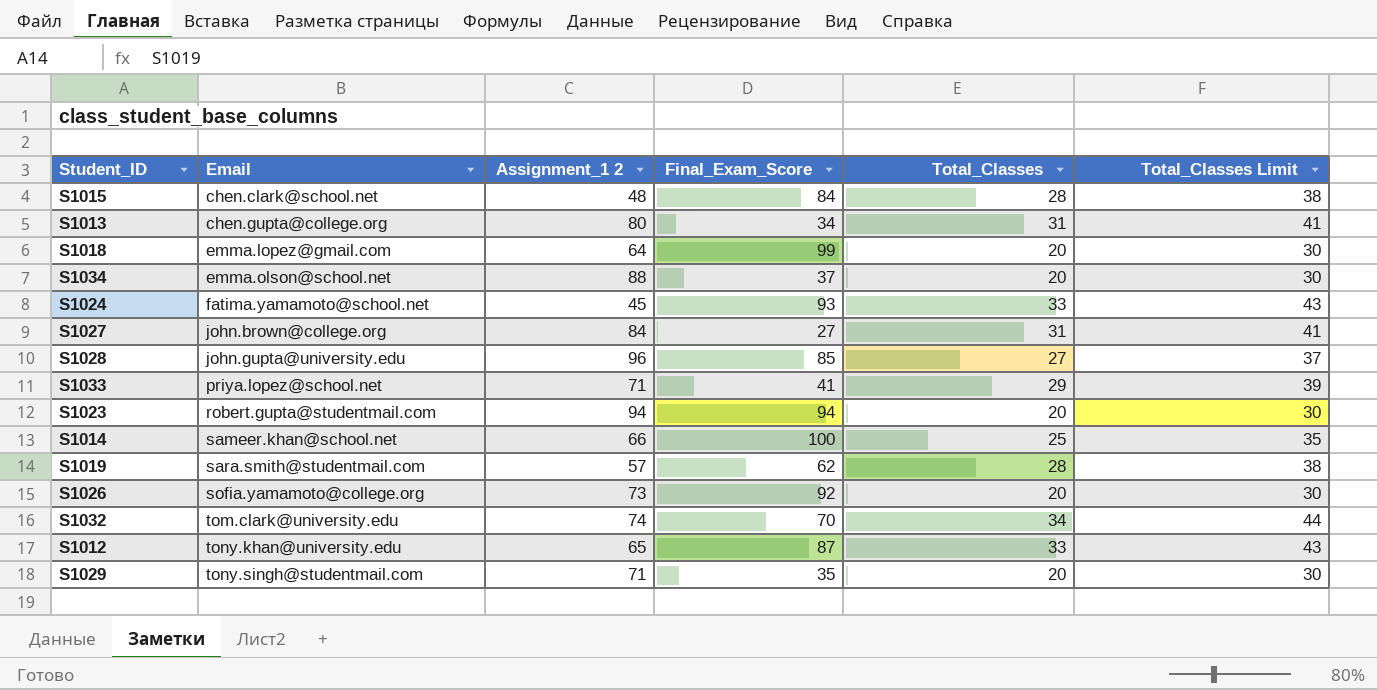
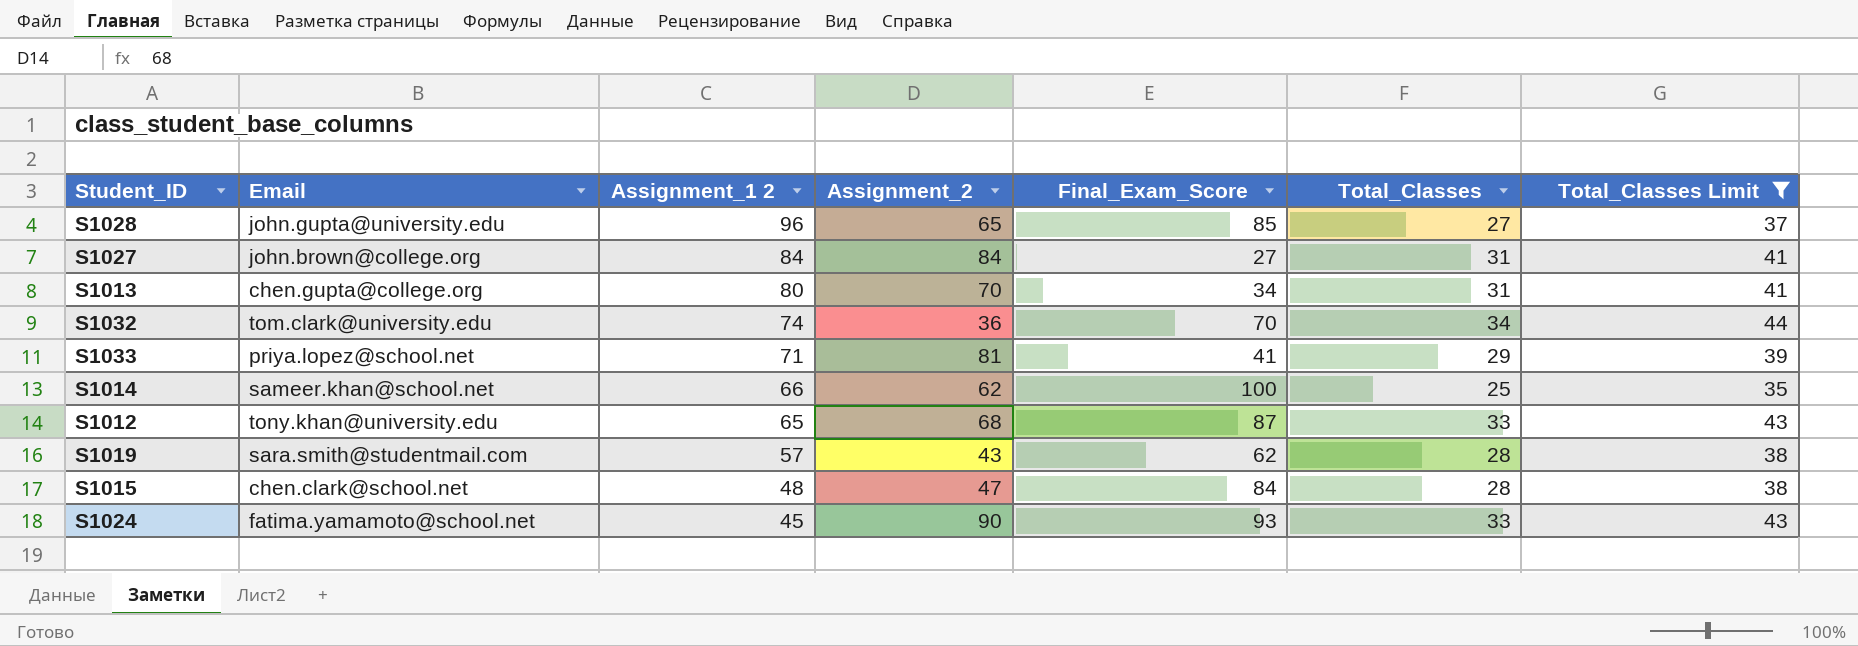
filter: none -> Total_Classes Limit != 30
row order: Email ascending -> Assignment_1 2 descending
column Assignment_2 | position: none -> 4

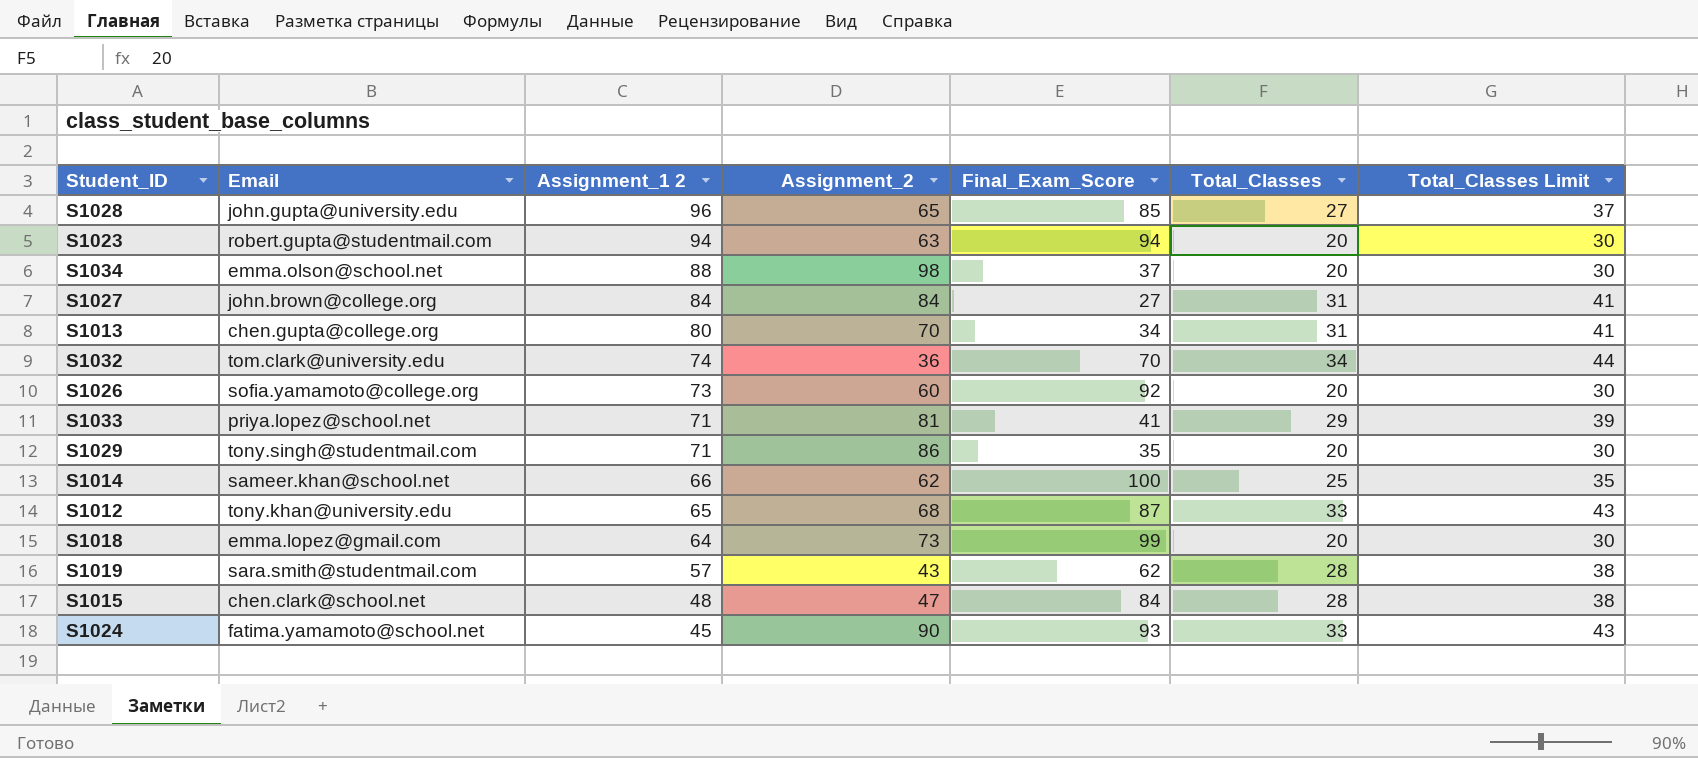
filter: Total_Classes Limit != 30 -> none

